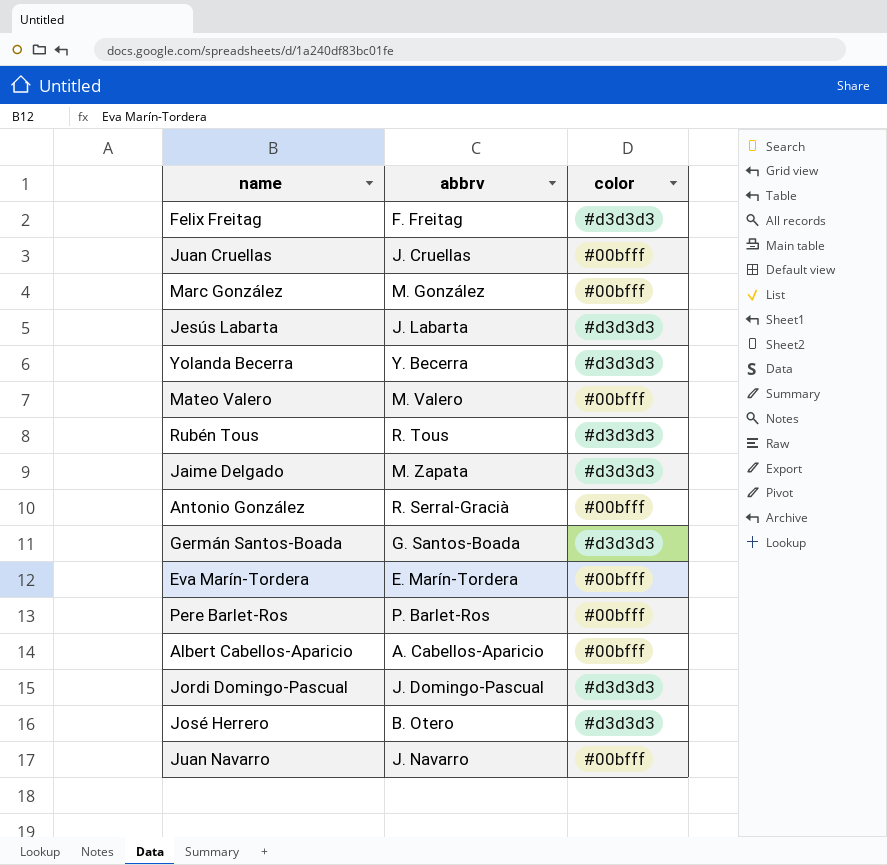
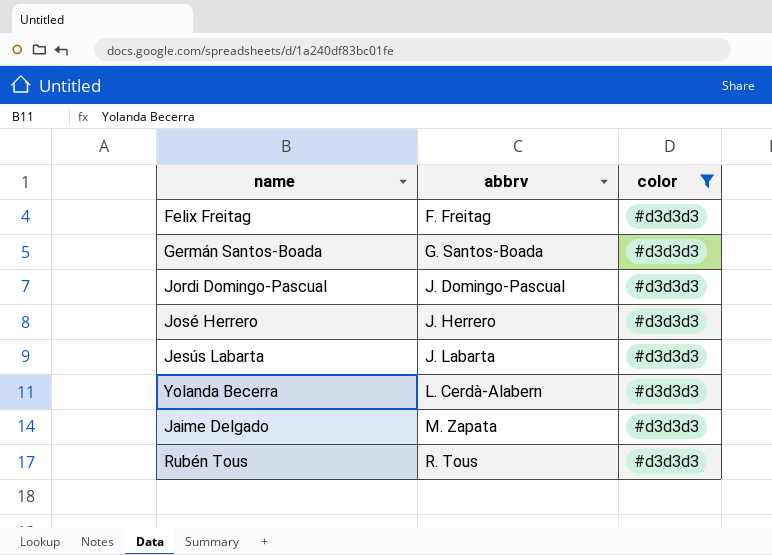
filter: none -> color = #d3d3d3
row order: none -> abbrv ascending
José Herrero | abbrv: B. Otero -> J. Herrero
Yolanda Becerra | abbrv: Y. Becerra -> L. Cerdà-Alabern

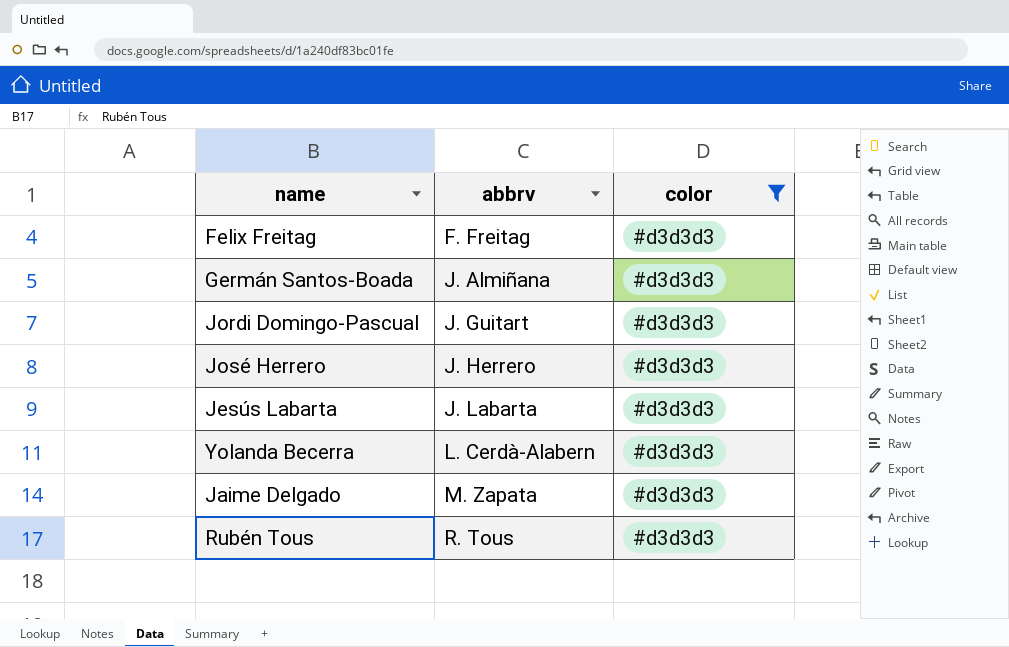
Germán Santos-Boada | abbrv: G. Santos-Boada -> J. Almiñana
Jordi Domingo-Pascual | abbrv: J. Domingo-Pascual -> J. Guitart

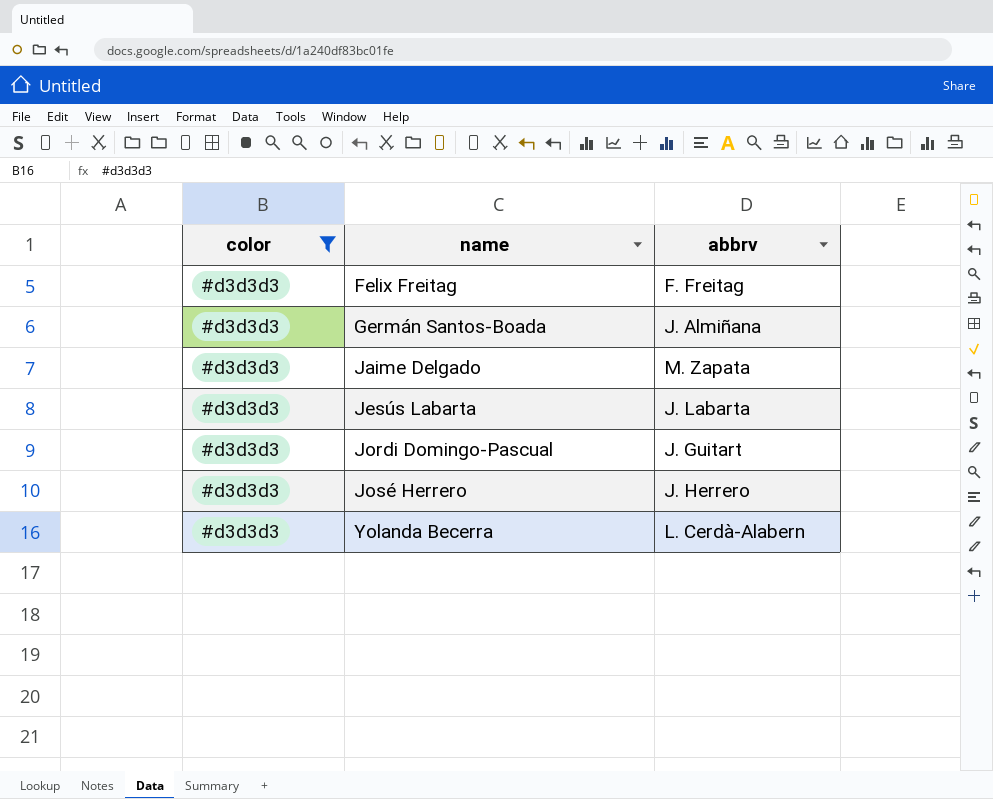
row order: abbrv ascending -> name ascending
column color | position: 3 -> 1
row Rubén Tous: R. Tous | #d3d3d3 -> none

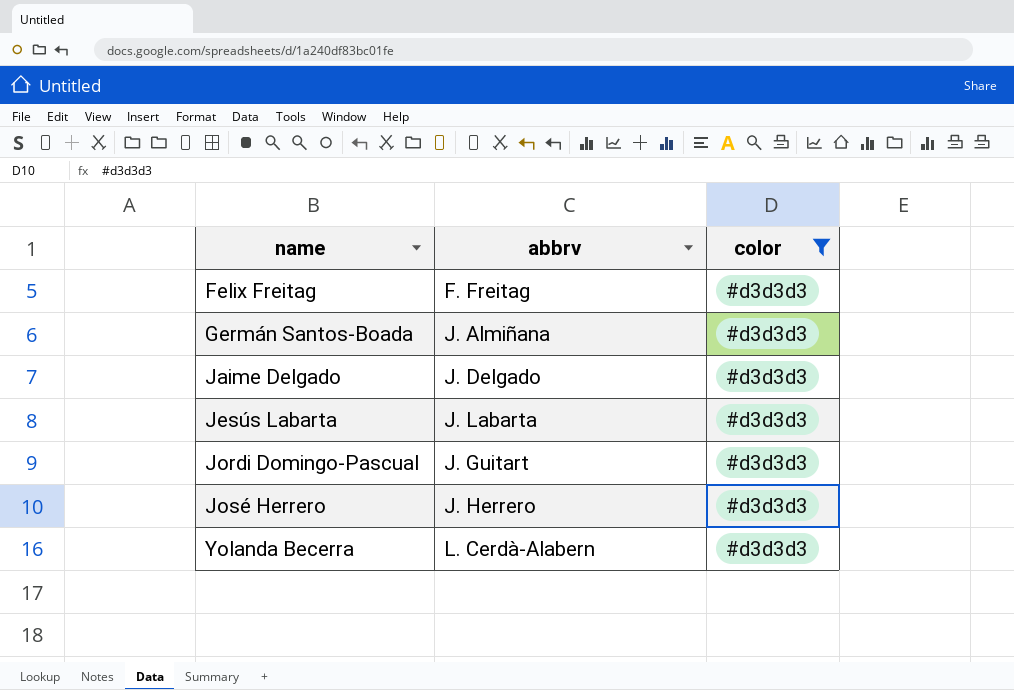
column color | position: 1 -> 3
Jaime Delgado | abbrv: M. Zapata -> J. Delgado

